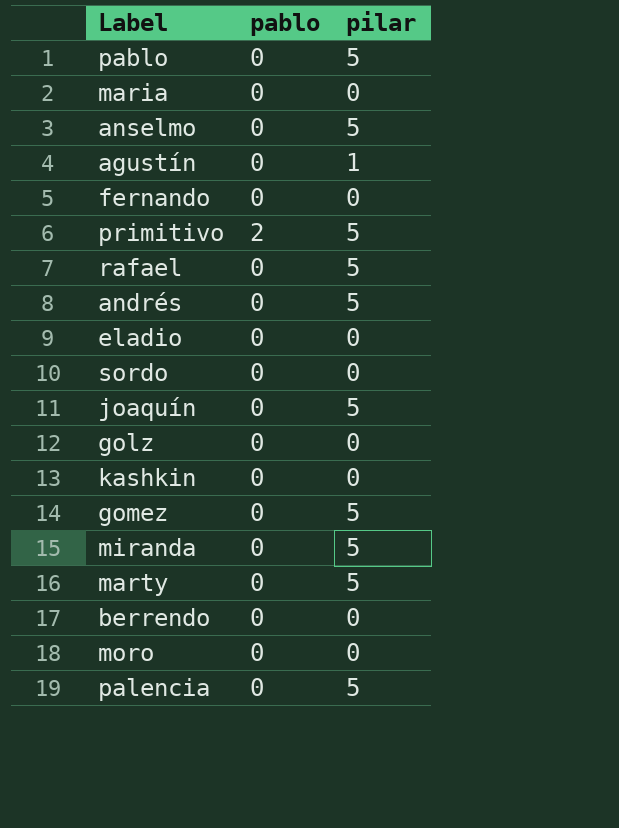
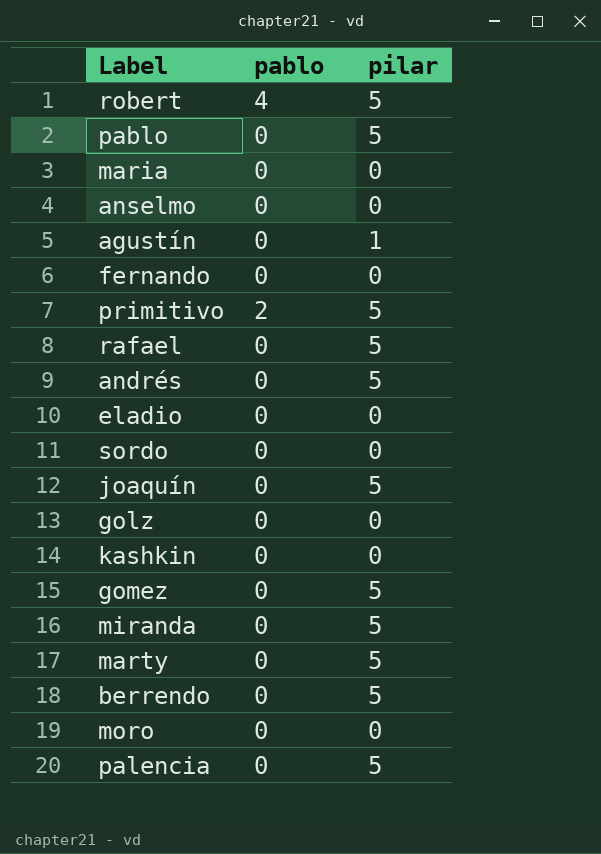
row robert: none -> 4 | 5
anselmo | pilar: 5 -> 0
berrendo | pilar: 0 -> 5

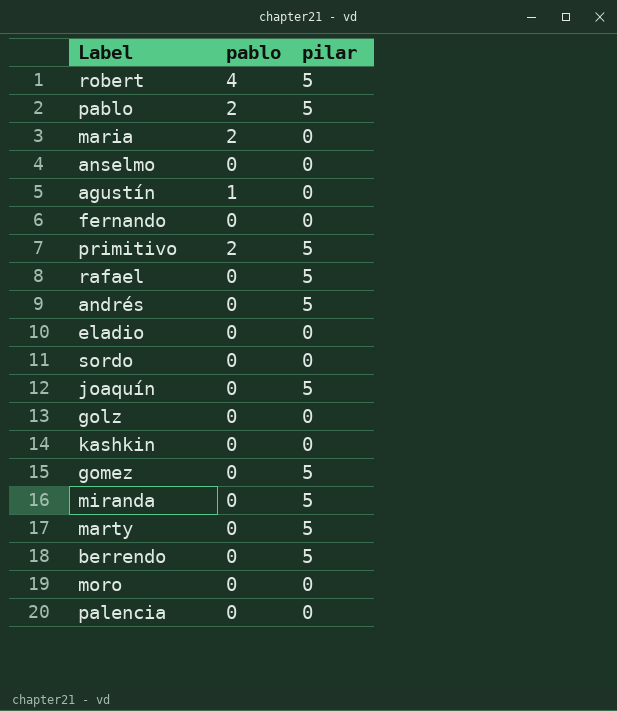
pablo | pablo: 0 -> 2
maria | pablo: 0 -> 2
agustín | pablo: 0 -> 1
agustín | pilar: 1 -> 0
palencia | pilar: 5 -> 0

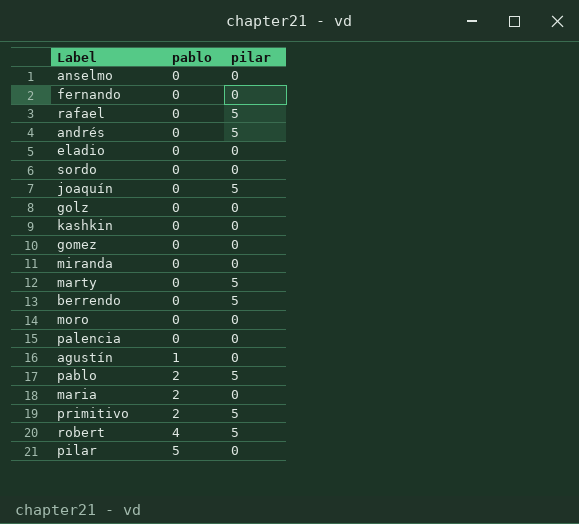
row order: none -> pablo ascending
gomez | pilar: 5 -> 0
miranda | pilar: 5 -> 0
row pilar: none -> 5 | 0

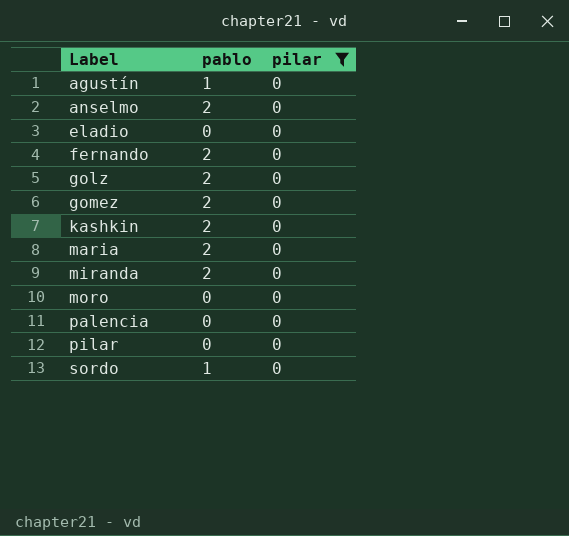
filter: none -> pilar = 0
row order: pablo ascending -> Label ascending
anselmo | pablo: 0 -> 2
fernando | pablo: 0 -> 2
golz | pablo: 0 -> 2
gomez | pablo: 0 -> 2
kashkin | pablo: 0 -> 2
miranda | pablo: 0 -> 2
pilar | pablo: 5 -> 0
sordo | pablo: 0 -> 1

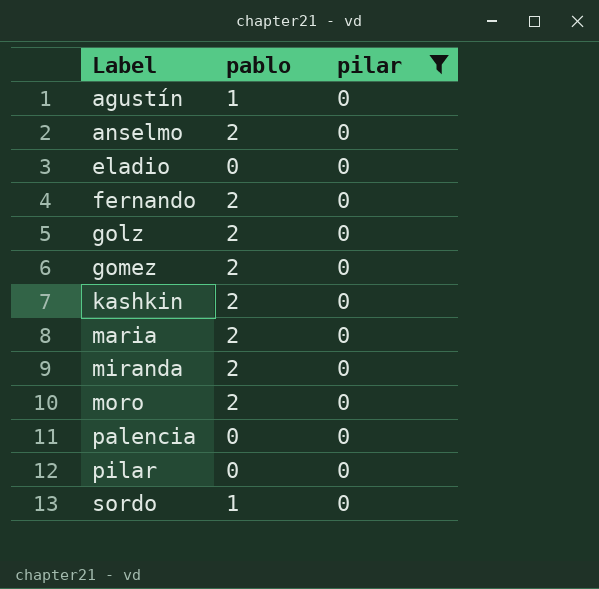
moro | pablo: 0 -> 2

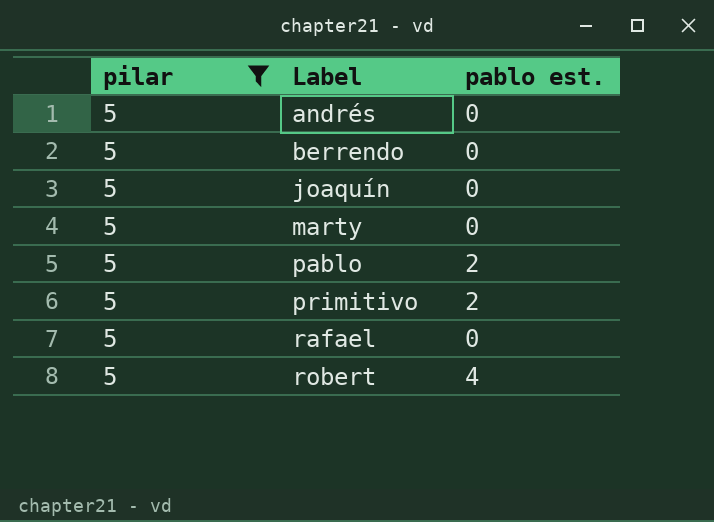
filter: pilar = 0 -> pilar = 5
column pilar | position: 3 -> 1
column name: pablo -> pablo est.

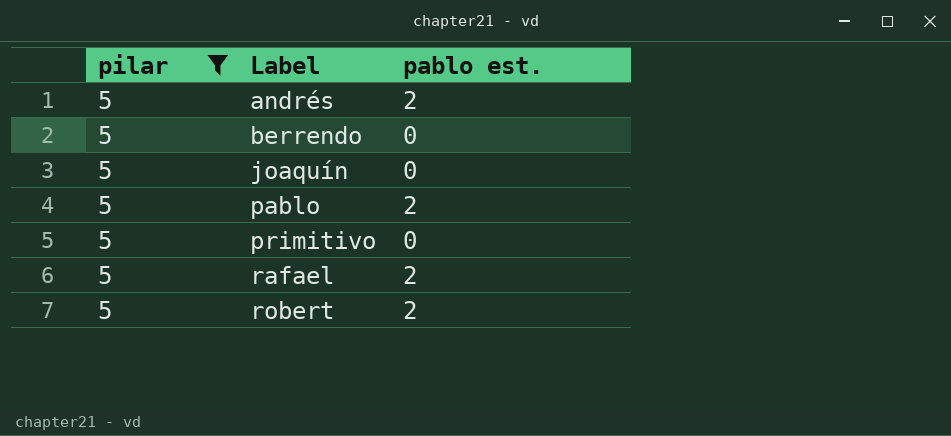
row marty: 5 | 0 -> none
andrés | pablo est.: 0 -> 2
primitivo | pablo est.: 2 -> 0
rafael | pablo est.: 0 -> 2
robert | pablo est.: 4 -> 2

